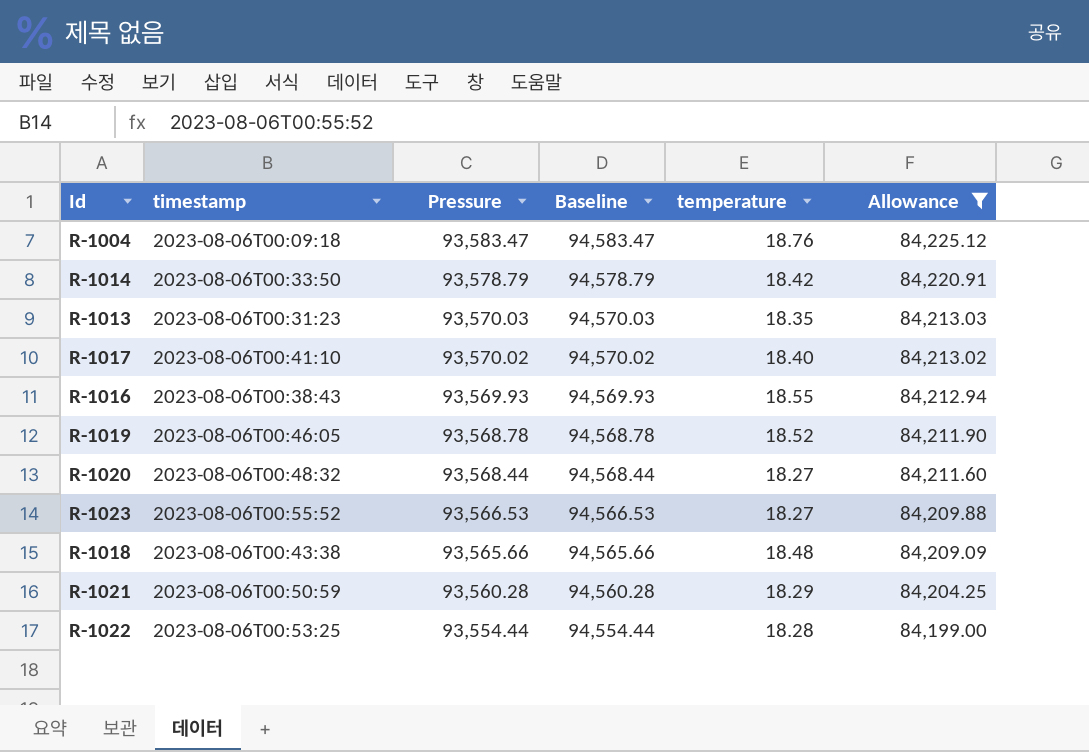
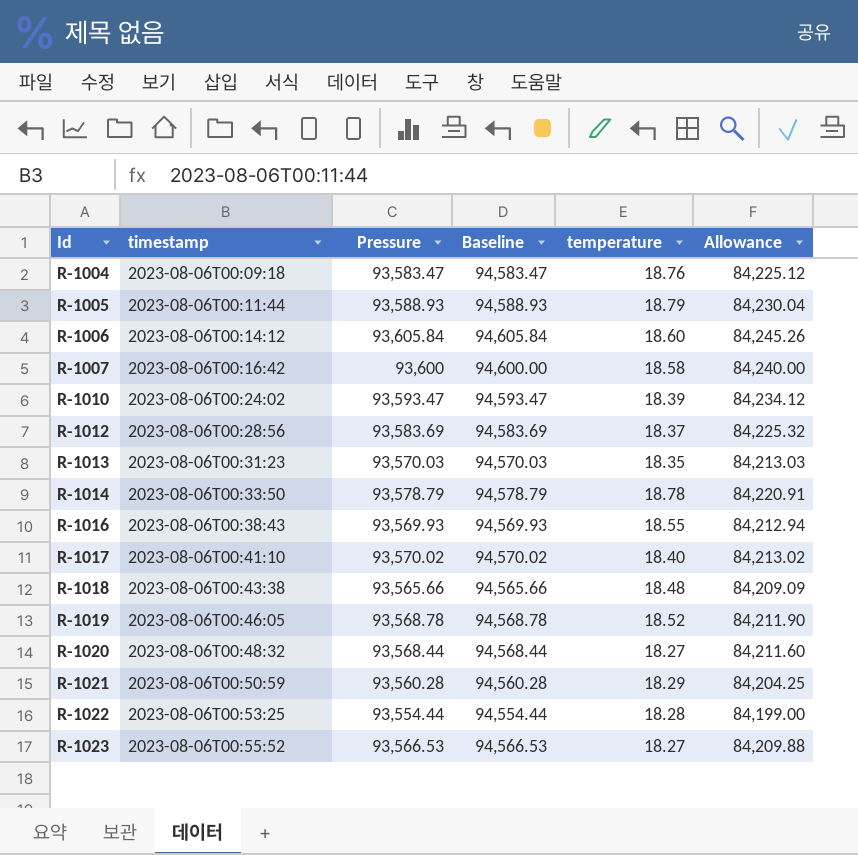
filter: Allowance <= 84,225.12 -> none
row order: Pressure descending -> Id ascending
R-1014 | temperature: 18.42 -> 18.78

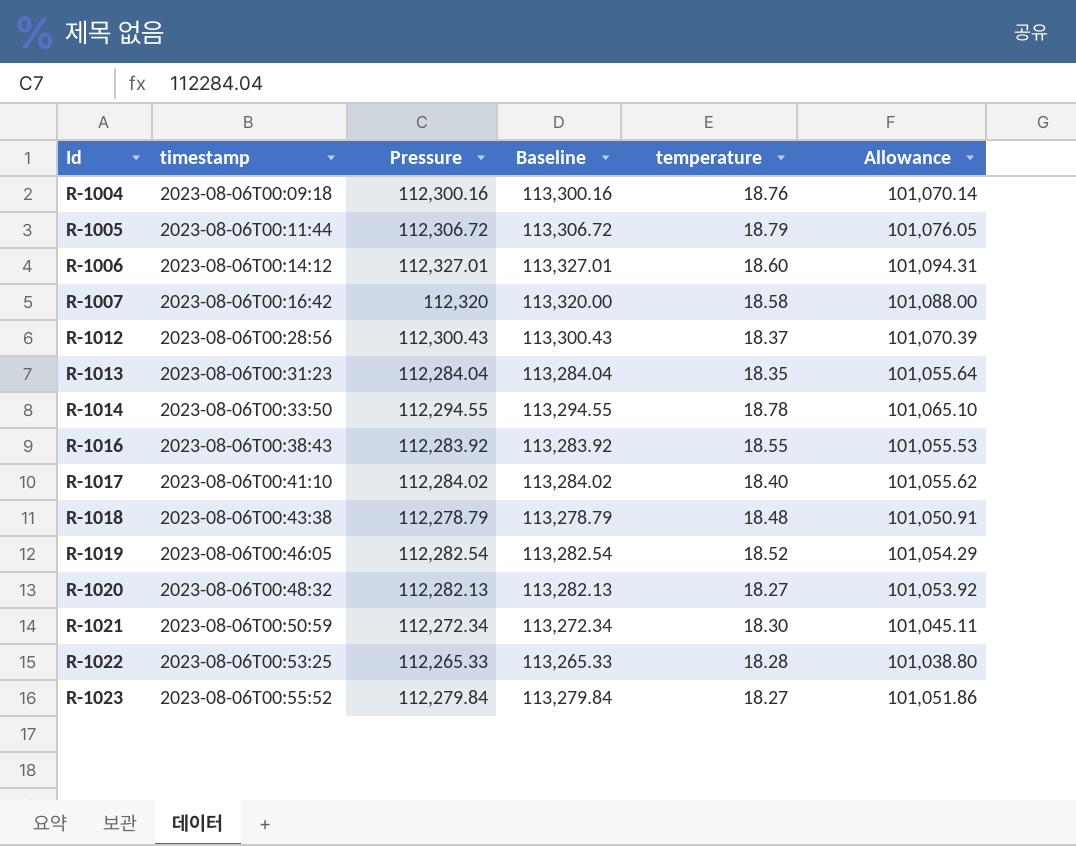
row R-1010: 2023-08-06T00:24:02 | 93,593.47 | 94,593.47 | 18.39 | 84,234.12 -> none
R-1004 | Pressure: 93,583.47 -> 112,300.16
R-1004 | Baseline: 94,583.47 -> 113,300.16
R-1004 | Allowance: 84,225.12 -> 101,070.14
R-1005 | Pressure: 93,588.93 -> 112,306.72
R-1005 | Baseline: 94,588.93 -> 113,306.72
R-1005 | Allowance: 84,230.04 -> 101,076.05
R-1006 | Pressure: 93,605.84 -> 112,327.01
R-1006 | Baseline: 94,605.84 -> 113,327.01
R-1006 | Allowance: 84,245.26 -> 101,094.31
R-1007 | Pressure: 93,600 -> 112,320
R-1007 | Baseline: 94,600.00 -> 113,320.00
R-1007 | Allowance: 84,240.00 -> 101,088.00
R-1012 | Pressure: 93,583.69 -> 112,300.43
R-1012 | Baseline: 94,583.69 -> 113,300.43
R-1012 | Allowance: 84,225.32 -> 101,070.39
R-1013 | Pressure: 93,570.03 -> 112,284.04
R-1013 | Baseline: 94,570.03 -> 113,284.04
R-1013 | Allowance: 84,213.03 -> 101,055.64
R-1014 | Pressure: 93,578.79 -> 112,294.55
R-1014 | Baseline: 94,578.79 -> 113,294.55
R-1014 | Allowance: 84,220.91 -> 101,065.10
R-1016 | Pressure: 93,569.93 -> 112,283.92
R-1016 | Baseline: 94,569.93 -> 113,283.92
R-1016 | Allowance: 84,212.94 -> 101,055.53
R-1017 | Pressure: 93,570.02 -> 112,284.02
R-1017 | Baseline: 94,570.02 -> 113,284.02
R-1017 | Allowance: 84,213.02 -> 101,055.62
R-1018 | Pressure: 93,565.66 -> 112,278.79
R-1018 | Baseline: 94,565.66 -> 113,278.79
R-1018 | Allowance: 84,209.09 -> 101,050.91
R-1019 | Pressure: 93,568.78 -> 112,282.54
R-1019 | Baseline: 94,568.78 -> 113,282.54
R-1019 | Allowance: 84,211.90 -> 101,054.29
R-1020 | Pressure: 93,568.44 -> 112,282.13
R-1020 | Baseline: 94,568.44 -> 113,282.13
R-1020 | Allowance: 84,211.60 -> 101,053.92
R-1021 | Pressure: 93,560.28 -> 112,272.34
R-1021 | Baseline: 94,560.28 -> 113,272.34
R-1021 | temperature: 18.29 -> 18.30
R-1021 | Allowance: 84,204.25 -> 101,045.11
R-1022 | Pressure: 93,554.44 -> 112,265.33
R-1022 | Baseline: 94,554.44 -> 113,265.33
R-1022 | Allowance: 84,199.00 -> 101,038.80
R-1023 | Pressure: 93,566.53 -> 112,279.84
R-1023 | Baseline: 94,566.53 -> 113,279.84
R-1023 | Allowance: 84,209.88 -> 101,051.86

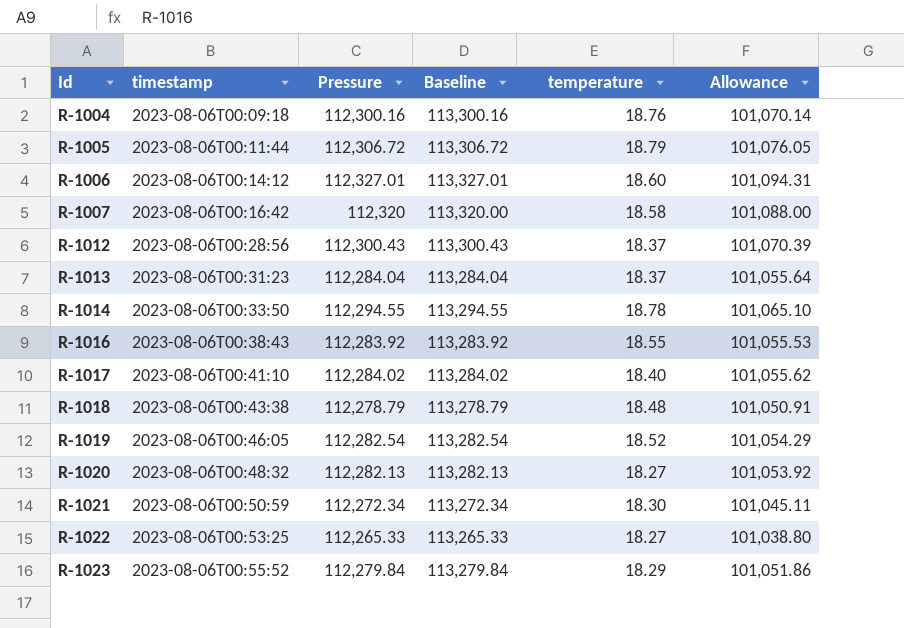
R-1013 | temperature: 18.35 -> 18.37
R-1022 | temperature: 18.28 -> 18.27
R-1023 | temperature: 18.27 -> 18.29

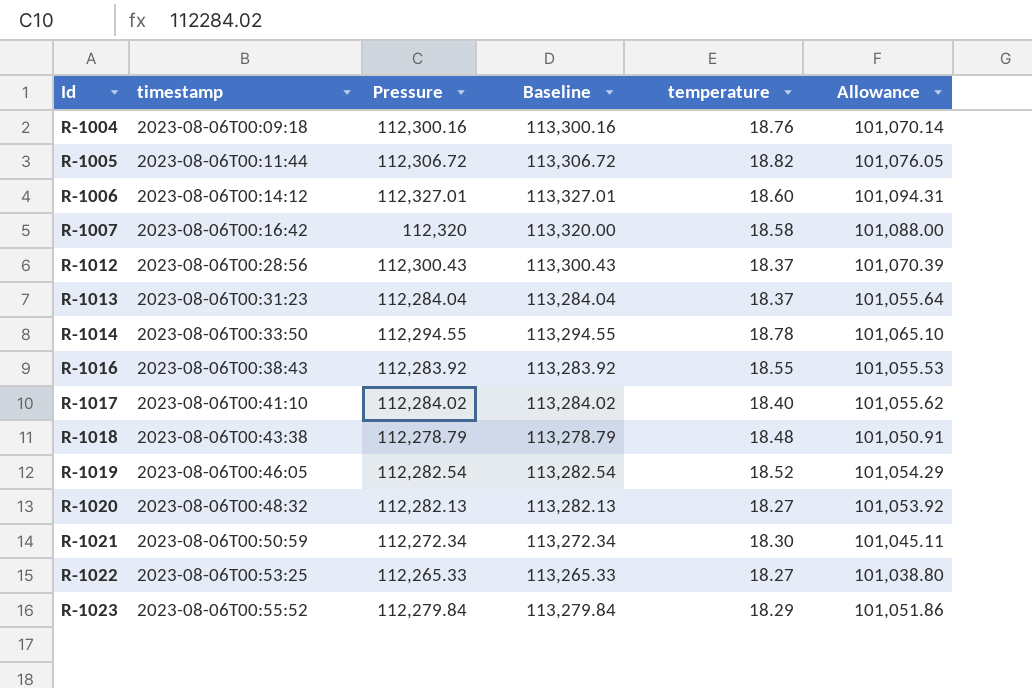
R-1005 | temperature: 18.79 -> 18.82

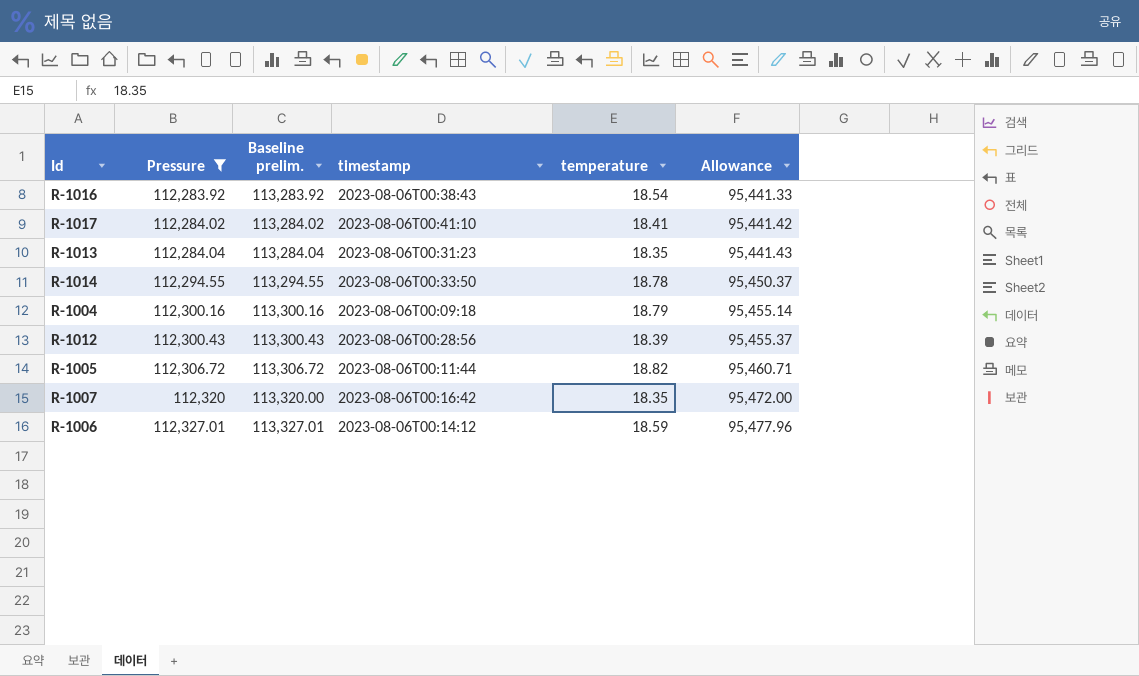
filter: none -> Pressure >= 112,283.92
row order: Id ascending -> Pressure ascending
column name: Baseline -> Baseline prelim.
column timestamp | position: 2 -> 4
column Allowance | formula: [Pressure] * 0.9 -> [Pressure] * 0.85
R-1016 | temperature: 18.55 -> 18.54
R-1017 | temperature: 18.40 -> 18.41
R-1013 | temperature: 18.37 -> 18.35
R-1004 | temperature: 18.76 -> 18.79
R-1012 | temperature: 18.37 -> 18.39
R-1007 | temperature: 18.58 -> 18.35
R-1006 | temperature: 18.60 -> 18.59

